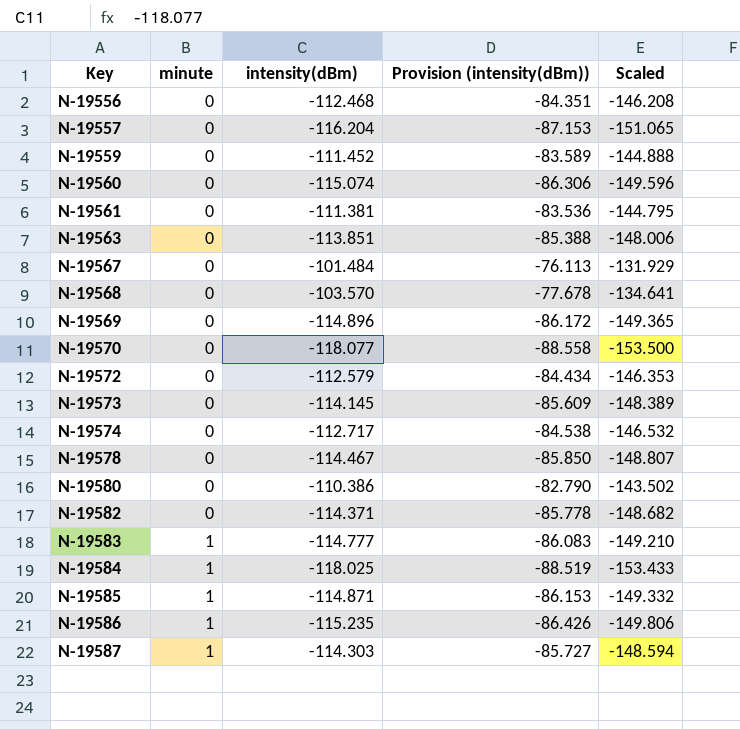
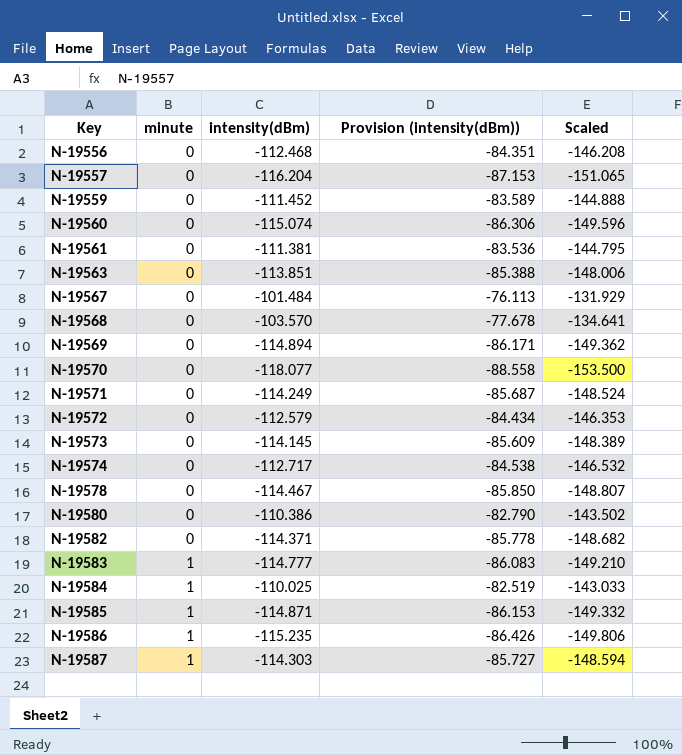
N-19569 | intensity(dBm): -114.896 -> -114.894
N-19569 | Provision (intensity(dBm)): -86.172 -> -86.171
N-19569 | Scaled: -149.365 -> -149.362
row N-19571: none -> 0 | -114.249 | -85.687 | -148.524
N-19584 | intensity(dBm): -118.025 -> -110.025
N-19584 | Provision (intensity(dBm)): -88.519 -> -82.519
N-19584 | Scaled: -153.433 -> -143.033

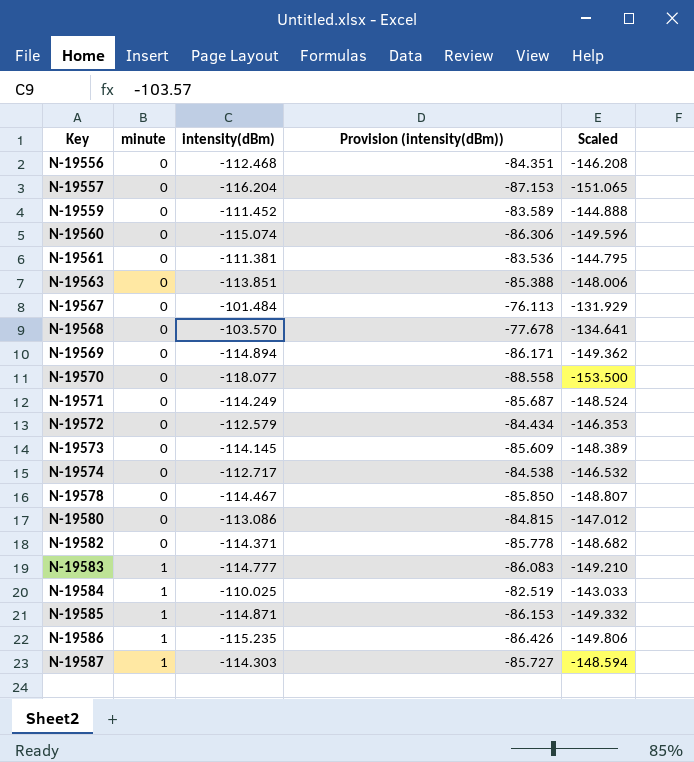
N-19580 | intensity(dBm): -110.386 -> -113.086
N-19580 | Provision (intensity(dBm)): -82.790 -> -84.815
N-19580 | Scaled: -143.502 -> -147.012

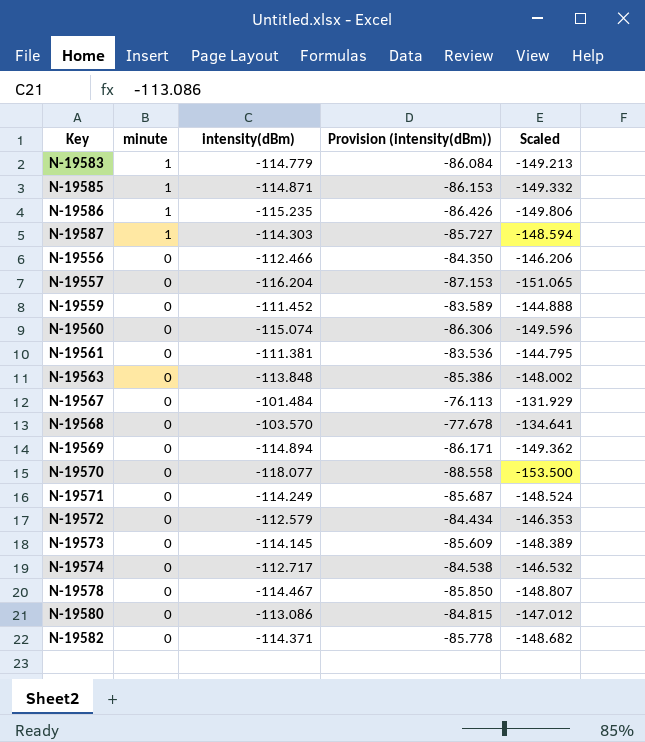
row order: Key ascending -> minute descending
row N-19584: 1 | -110.025 | -82.519 | -143.033 -> none
N-19583 | intensity(dBm): -114.777 -> -114.779
N-19583 | Provision (intensity(dBm)): -86.083 -> -86.084
N-19583 | Scaled: -149.210 -> -149.213
N-19556 | intensity(dBm): -112.468 -> -112.466
N-19556 | Provision (intensity(dBm)): -84.351 -> -84.350
N-19556 | Scaled: -146.208 -> -146.206
N-19563 | intensity(dBm): -113.851 -> -113.848
N-19563 | Provision (intensity(dBm)): -85.388 -> -85.386
N-19563 | Scaled: -148.006 -> -148.002

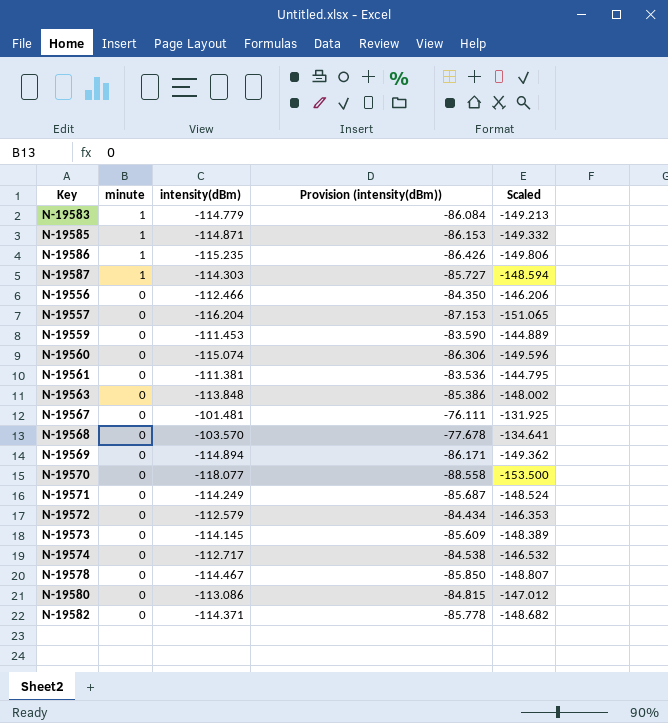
N-19559 | intensity(dBm): -111.452 -> -111.453
N-19559 | Provision (intensity(dBm)): -83.589 -> -83.590
N-19559 | Scaled: -144.888 -> -144.889
N-19567 | intensity(dBm): -101.484 -> -101.481
N-19567 | Provision (intensity(dBm)): -76.113 -> -76.111
N-19567 | Scaled: -131.929 -> -131.925

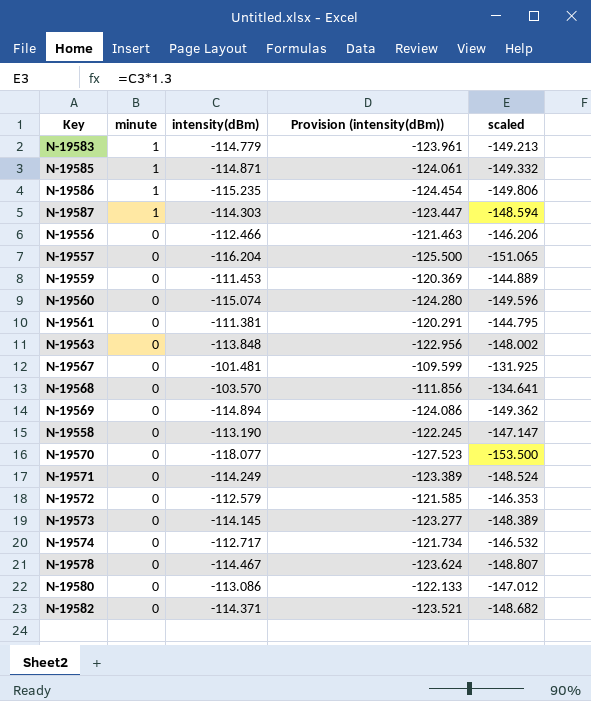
column Provision (intensity(dBm)) | formula: [intensity(dBm)] * 0.75 -> [intensity(dBm)] * 1.08
column name: Scaled -> scaled
row N-19558: none -> 0 | -113.190 | -122.245 | -147.147

